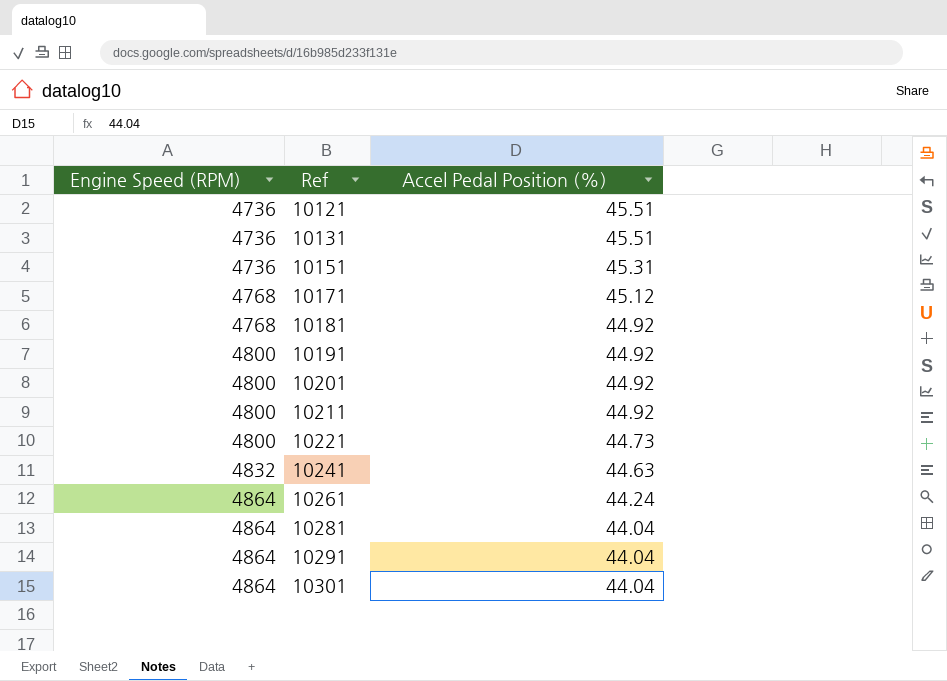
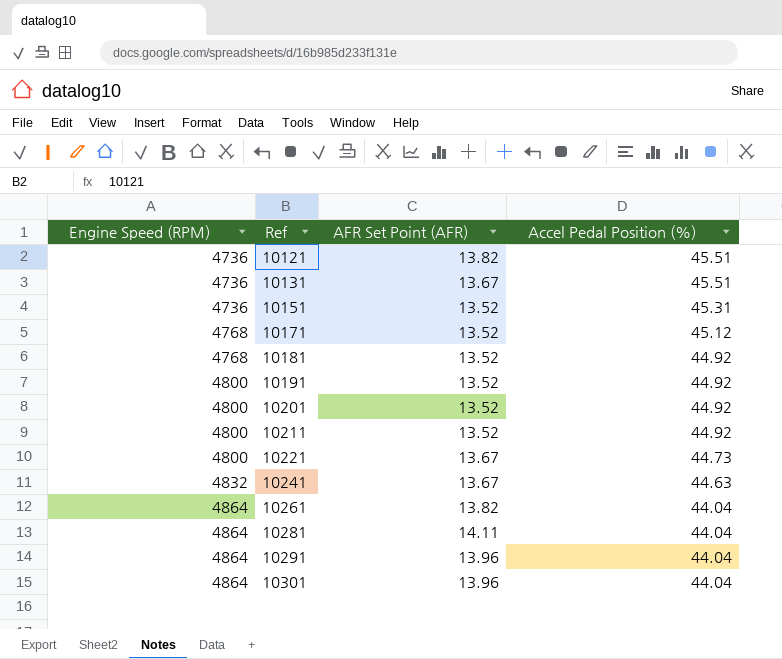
column AFR Set Point (AFR) | position: none -> 3
10261 | Accel Pedal Position (%): 44.24 -> 44.04

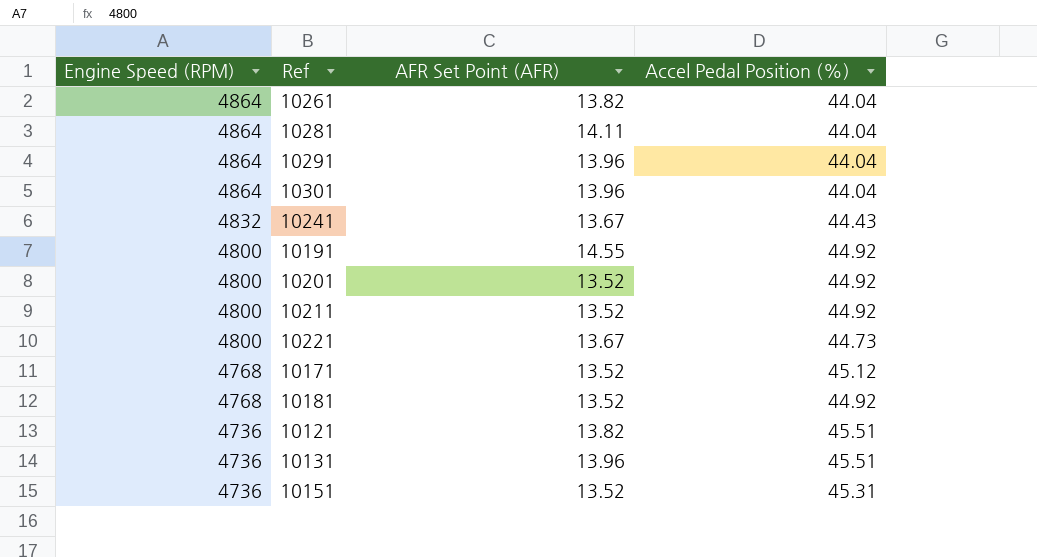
row order: Engine Speed (RPM) ascending -> Engine Speed (RPM) descending
10241 | Accel Pedal Position (%): 44.63 -> 44.43
10191 | AFR Set Point (AFR): 13.52 -> 14.55
10131 | AFR Set Point (AFR): 13.67 -> 13.96

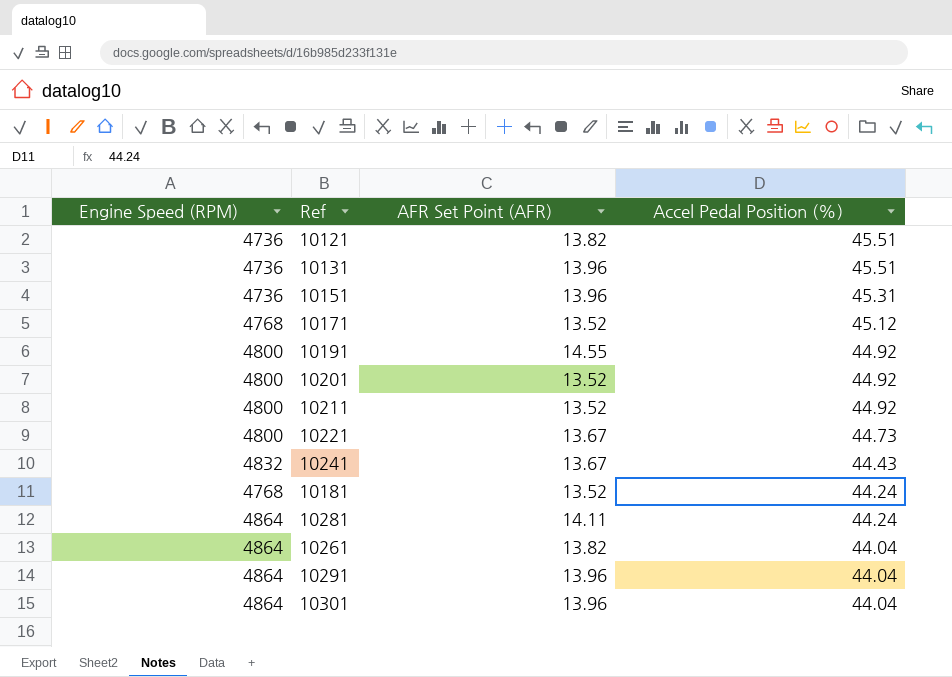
row order: Engine Speed (RPM) descending -> Accel Pedal Position (%) descending
10151 | AFR Set Point (AFR): 13.52 -> 13.96
10181 | Accel Pedal Position (%): 44.92 -> 44.24
10281 | Accel Pedal Position (%): 44.04 -> 44.24

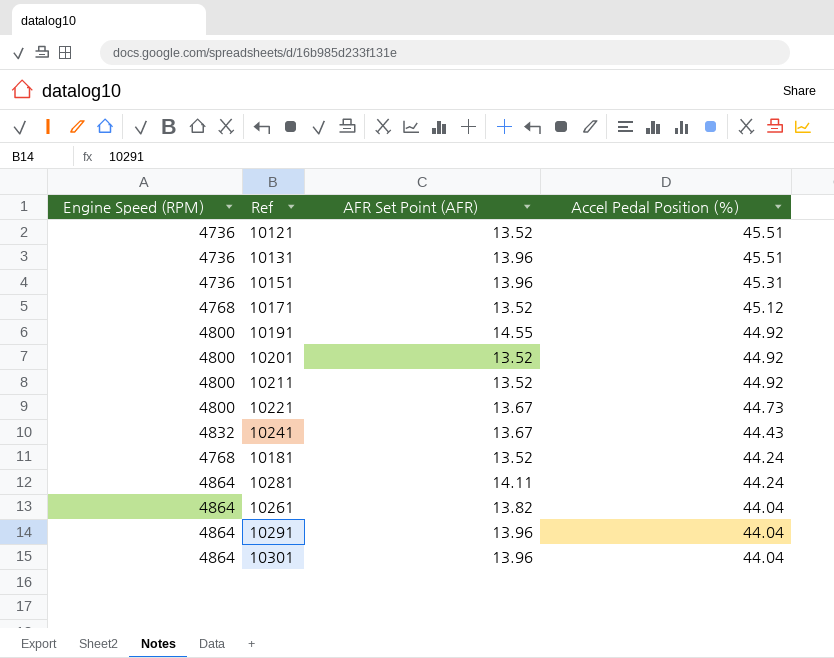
10121 | AFR Set Point (AFR): 13.82 -> 13.52

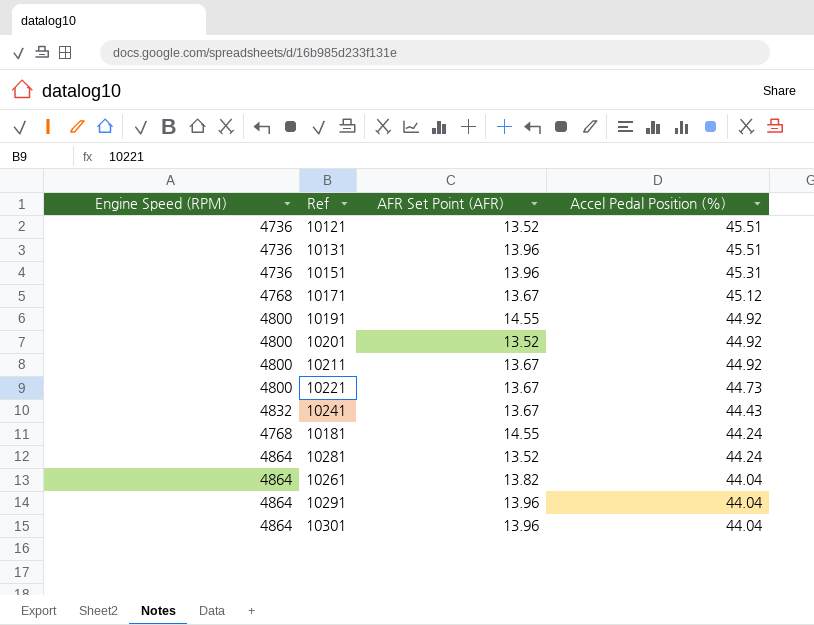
10171 | AFR Set Point (AFR): 13.52 -> 13.67
10211 | AFR Set Point (AFR): 13.52 -> 13.67
10181 | AFR Set Point (AFR): 13.52 -> 14.55
10281 | AFR Set Point (AFR): 14.11 -> 13.52

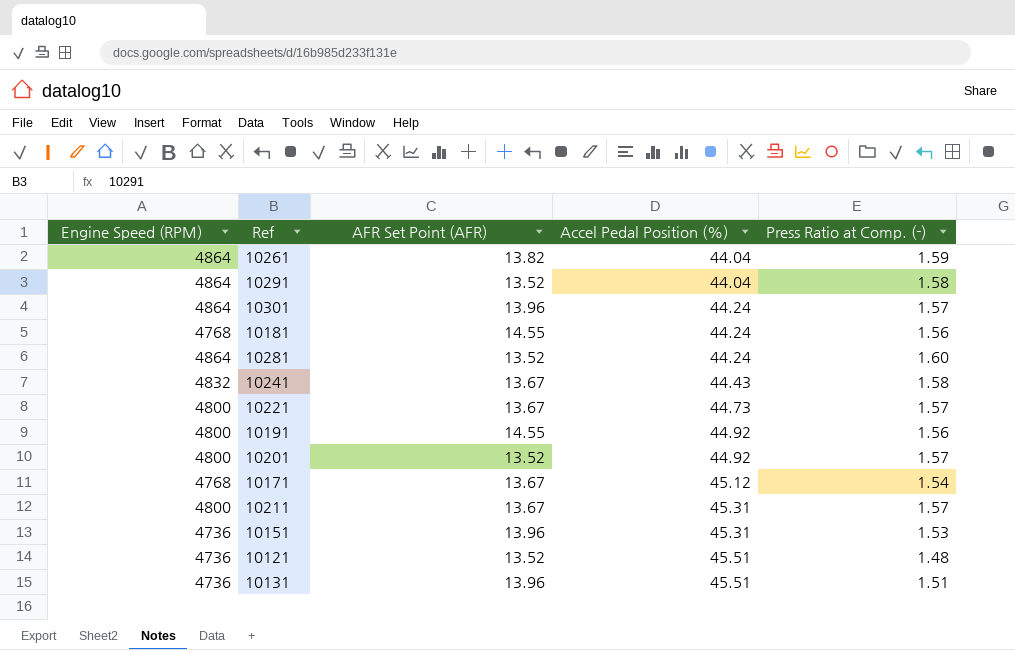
row order: Accel Pedal Position (%) descending -> Accel Pedal Position (%) ascending
column Press Ratio at Comp. (-) | position: none -> 5
10291 | AFR Set Point (AFR): 13.96 -> 13.52
10301 | Accel Pedal Position (%): 44.04 -> 44.24
10211 | Accel Pedal Position (%): 44.92 -> 45.31

